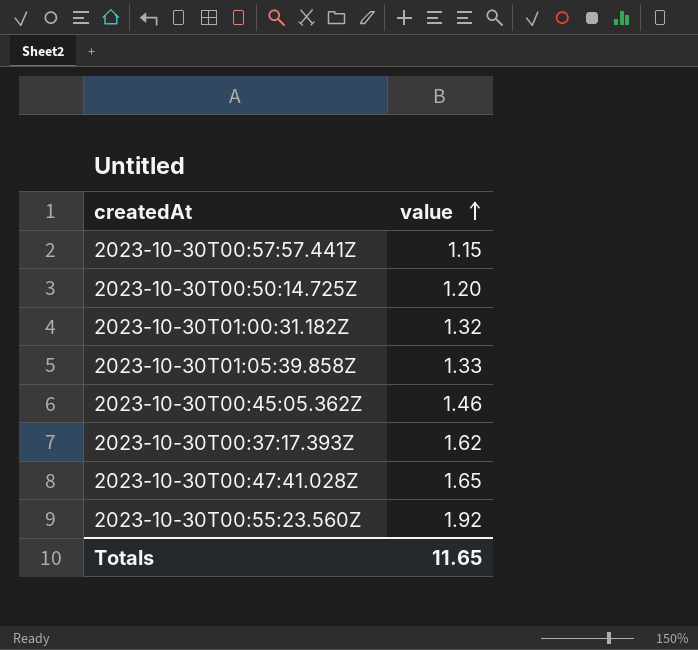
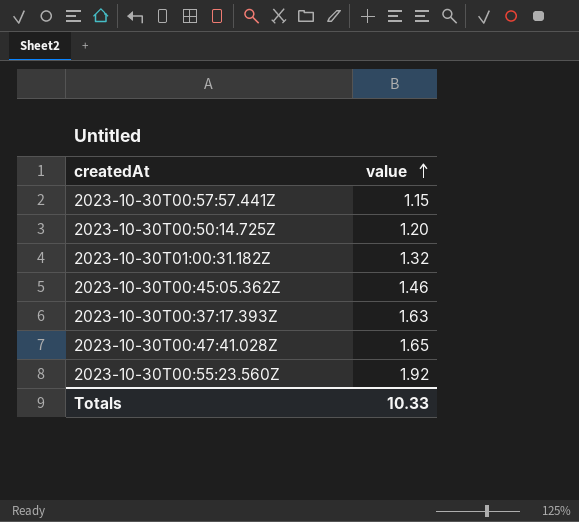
row 2023-10-30T01:05:39.858Z: 1.33 -> none
2023-10-30T00:37:17.393Z | value: 1.62 -> 1.63
Totals | value: 11.65 -> 10.33

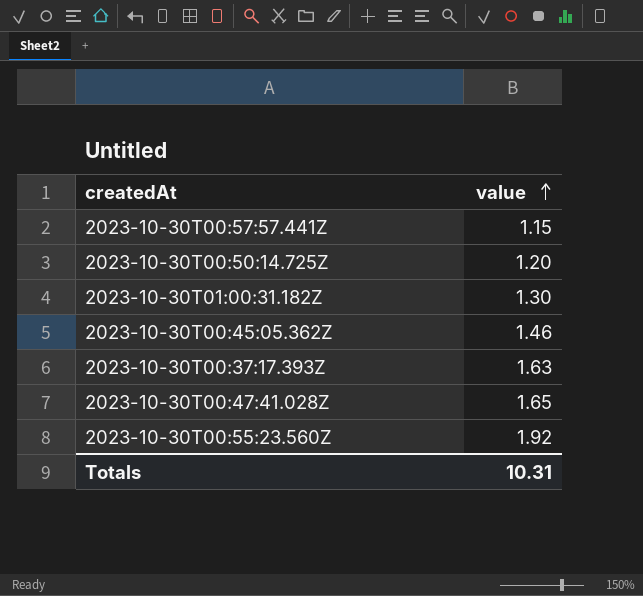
2023-10-30T01:00:31.182Z | value: 1.32 -> 1.30
Totals | value: 10.33 -> 10.31

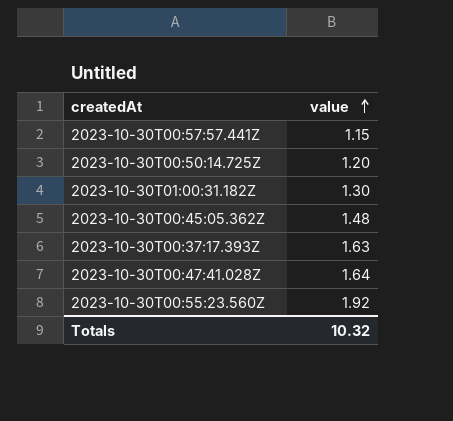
2023-10-30T00:45:05.362Z | value: 1.46 -> 1.48
2023-10-30T00:47:41.028Z | value: 1.65 -> 1.64
Totals | value: 10.31 -> 10.32

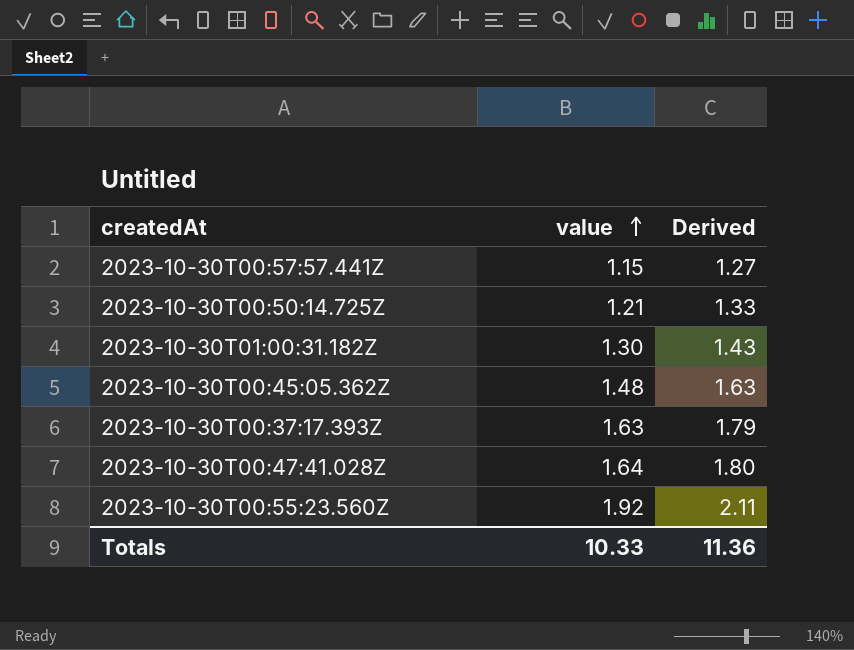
column Derived | formula: none -> [value] * 1.1
2023-10-30T00:50:14.725Z | value: 1.20 -> 1.21
Totals | value: 10.32 -> 10.33

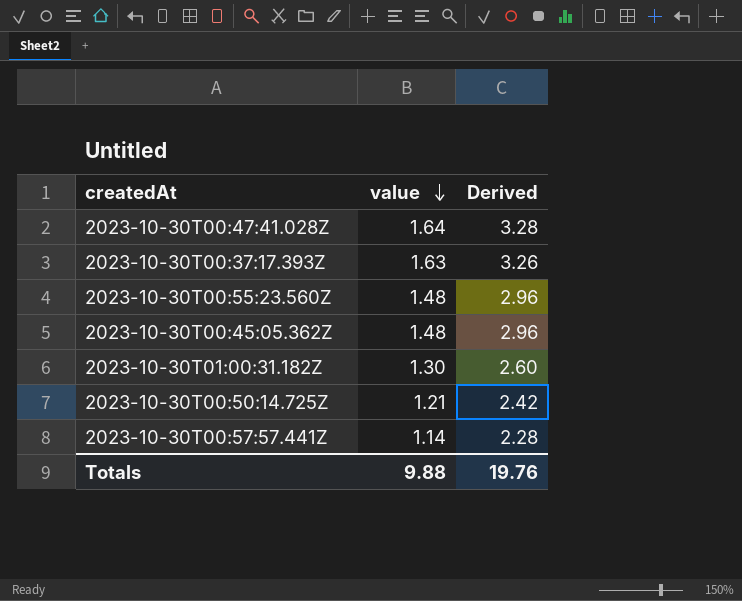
row order: value ascending -> value descending
column Derived | formula: [value] * 1.1 -> [value] * 2
2023-10-30T00:55:23.560Z | value: 1.92 -> 1.48
2023-10-30T00:57:57.441Z | value: 1.15 -> 1.14
Totals | value: 10.33 -> 9.88
Totals | Derived: 11.36 -> 19.76

